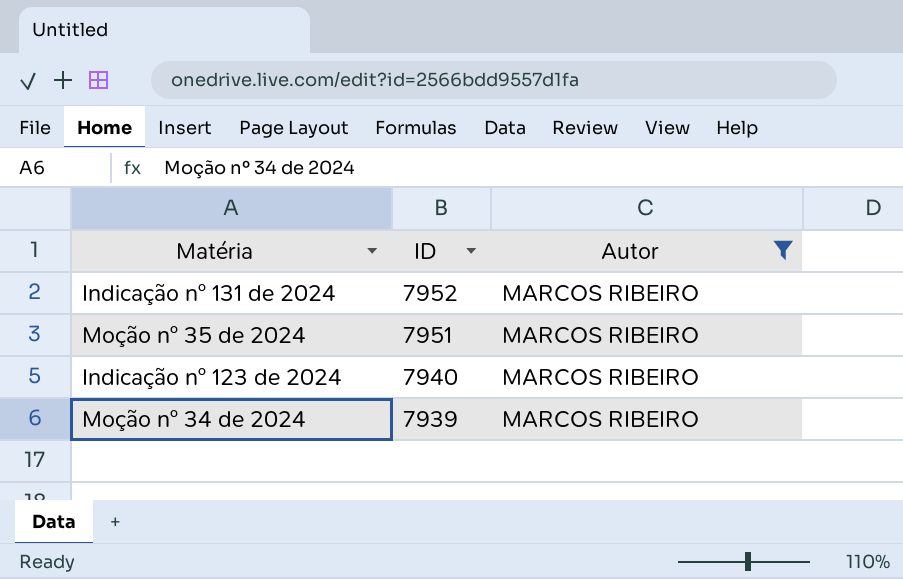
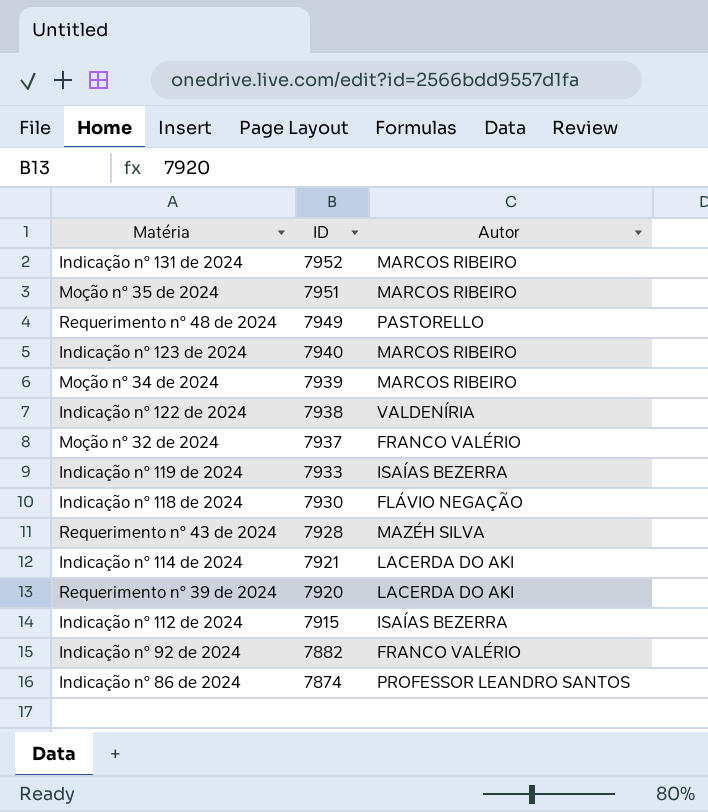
filter: Autor = MARCOS RIBEIRO -> none

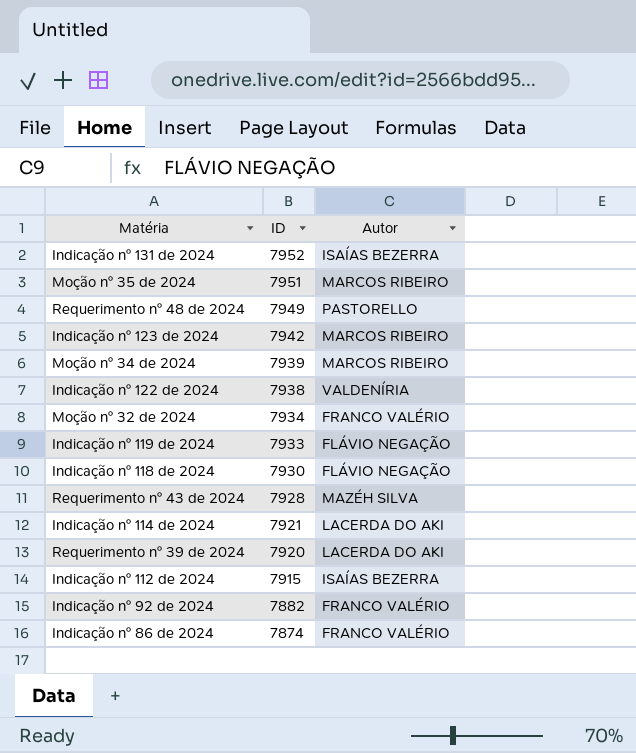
Indicação nº 131 de 2024 | Autor: MARCOS RIBEIRO -> ISAÍAS BEZERRA
Indicação nº 123 de 2024 | ID: 7940 -> 7942
Moção nº 32 de 2024 | ID: 7937 -> 7934
Indicação nº 119 de 2024 | Autor: ISAÍAS BEZERRA -> FLÁVIO NEGAÇÃO
Indicação nº 86 de 2024 | Autor: PROFESSOR LEANDRO SANTOS -> FRANCO VALÉRIO

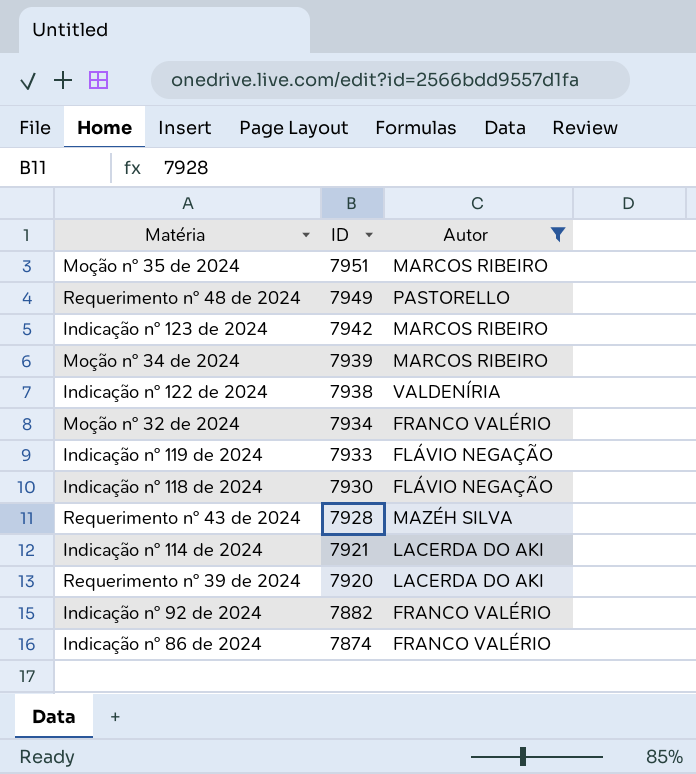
filter: none -> Autor != ISAÍAS BEZERRA

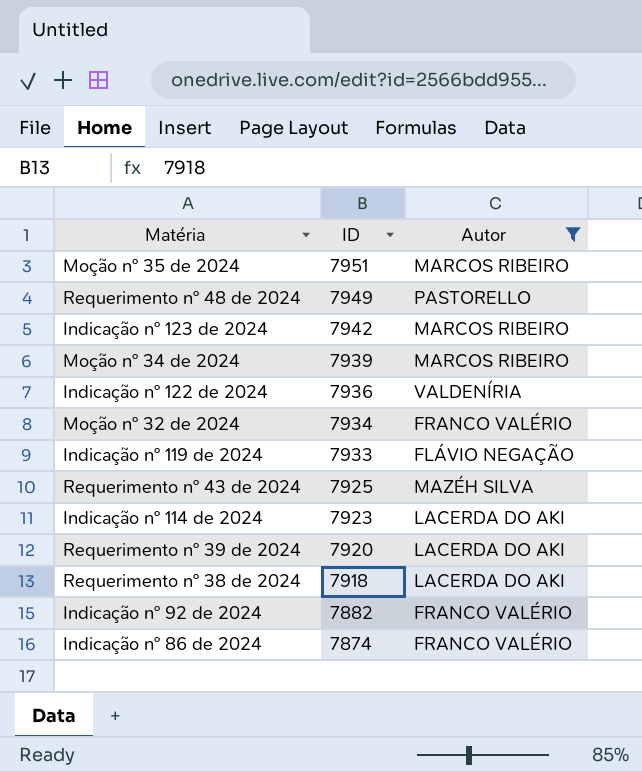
row Indicação nº 118 de 2024: 7930 | FLÁVIO NEGAÇÃO -> none
Indicação nº 122 de 2024 | ID: 7938 -> 7936
Requerimento nº 43 de 2024 | ID: 7928 -> 7925
Indicação nº 114 de 2024 | ID: 7921 -> 7923
row Requerimento nº 38 de 2024: none -> 7918 | LACERDA DO AKI

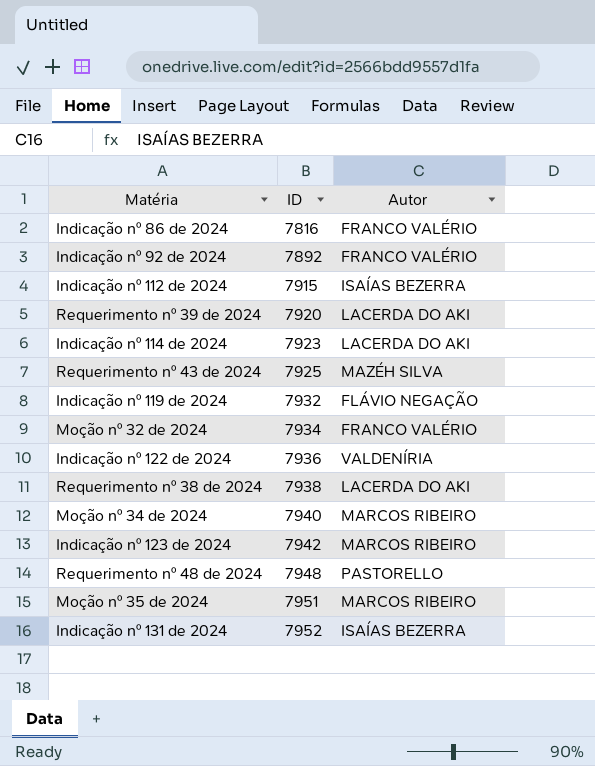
filter: Autor != ISAÍAS BEZERRA -> none
row order: ID descending -> ID ascending
Indicação nº 86 de 2024 | ID: 7874 -> 7816
Indicação nº 92 de 2024 | ID: 7882 -> 7892
Indicação nº 119 de 2024 | ID: 7933 -> 7932
Requerimento nº 38 de 2024 | ID: 7918 -> 7938
Moção nº 34 de 2024 | ID: 7939 -> 7940
Requerimento nº 48 de 2024 | ID: 7949 -> 7948

